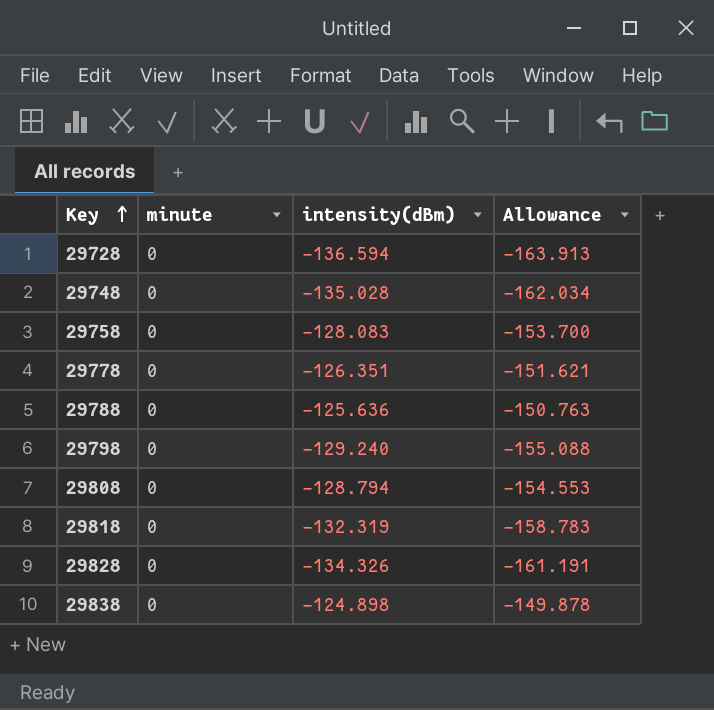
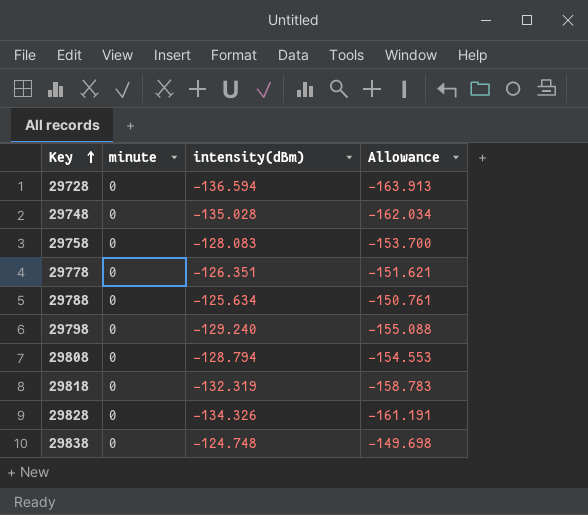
29788 | intensity(dBm): -125.636 -> -125.634
29788 | Allowance: -150.763 -> -150.761
29838 | intensity(dBm): -124.898 -> -124.748
29838 | Allowance: -149.878 -> -149.698

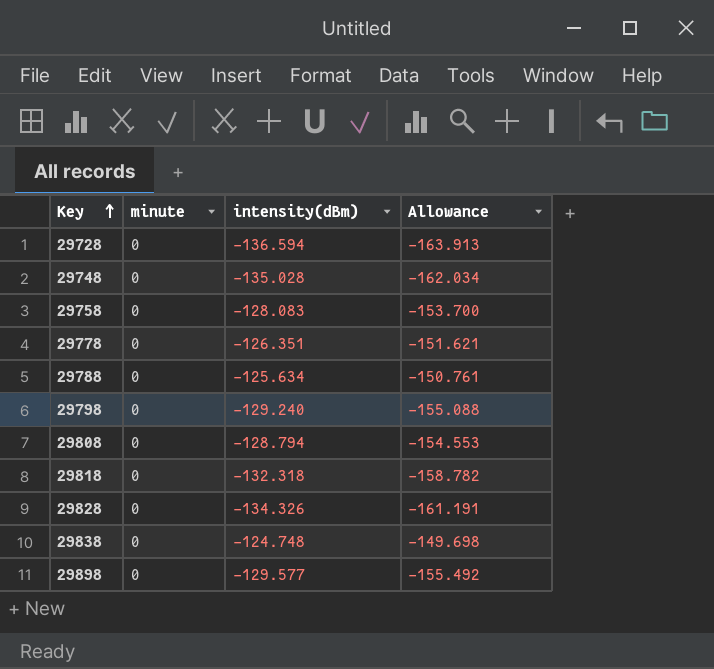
29818 | intensity(dBm): -132.319 -> -132.318
29818 | Allowance: -158.783 -> -158.782
row 29898: none -> 0 | -129.577 | -155.492

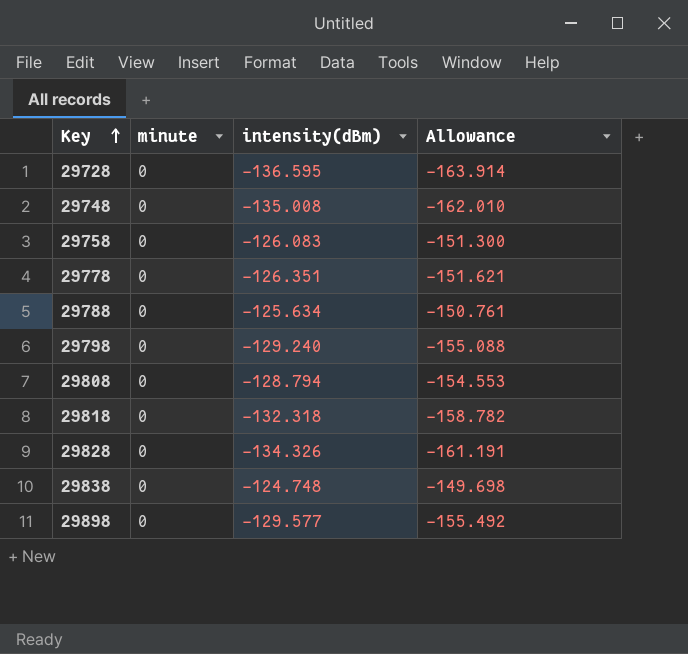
29728 | intensity(dBm): -136.594 -> -136.595
29728 | Allowance: -163.913 -> -163.914
29748 | intensity(dBm): -135.028 -> -135.008
29748 | Allowance: -162.034 -> -162.010
29758 | intensity(dBm): -128.083 -> -126.083
29758 | Allowance: -153.700 -> -151.300

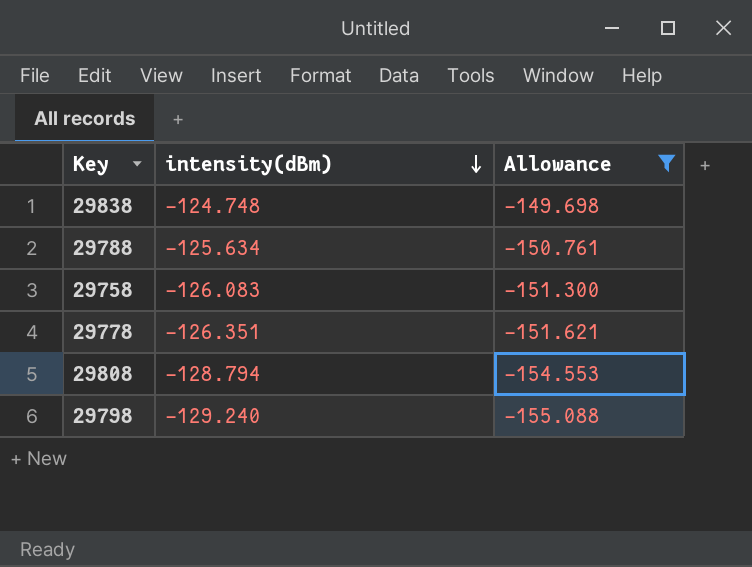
filter: none -> Allowance >= -155.088
row order: Key ascending -> intensity(dBm) descending
column minute | position: 2 -> none

